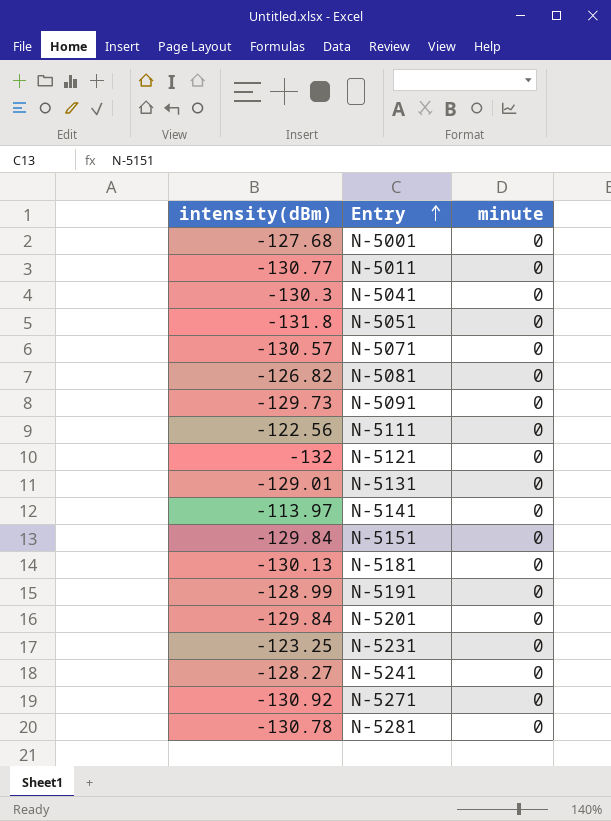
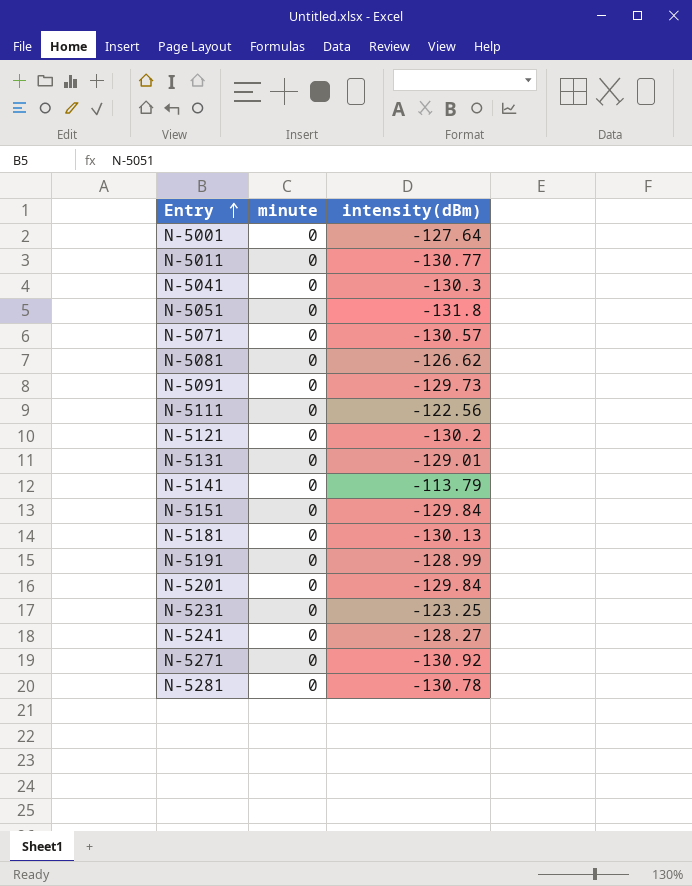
column intensity(dBm) | position: 1 -> 3
N-5001 | intensity(dBm): -127.68 -> -127.64
N-5081 | intensity(dBm): -126.82 -> -126.62
N-5121 | intensity(dBm): -132 -> -130.2
N-5141 | intensity(dBm): -113.97 -> -113.79

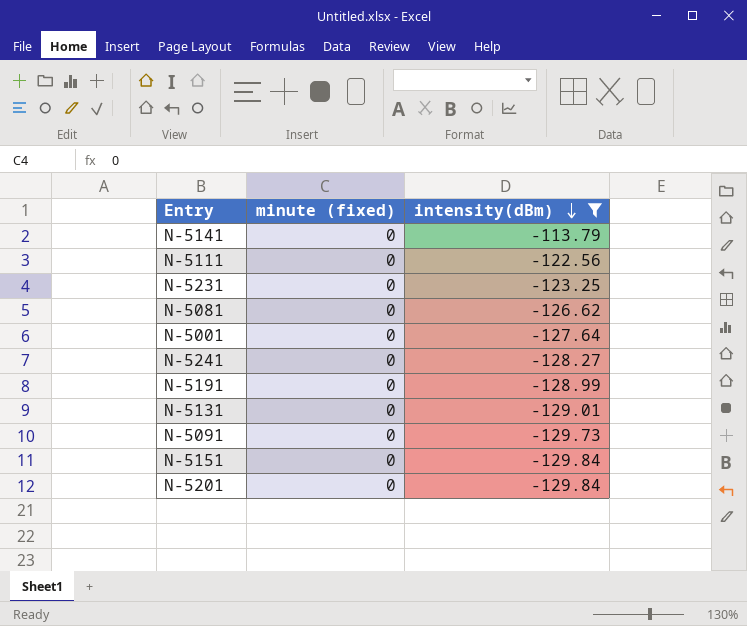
filter: none -> intensity(dBm) >= -129.84
row order: Entry ascending -> intensity(dBm) descending
column name: minute -> minute (fixed)

